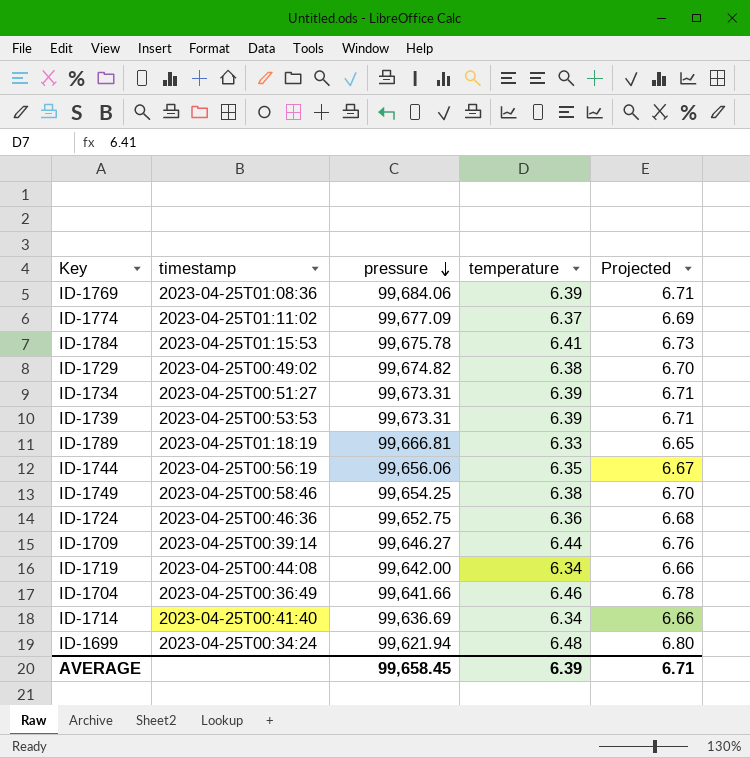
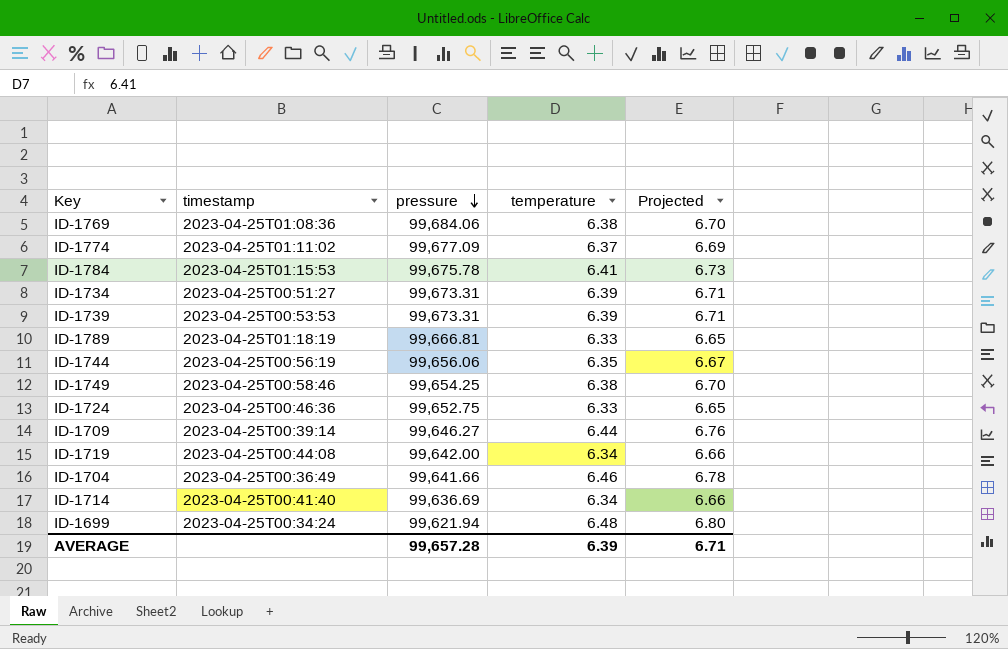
row ID-1729: 2023-04-25T00:49:02 | 99,674.82 | 6.38 | 6.70 -> none
ID-1769 | temperature: 6.39 -> 6.38
ID-1769 | Projected: 6.71 -> 6.70
ID-1724 | temperature: 6.36 -> 6.33
ID-1724 | Projected: 6.68 -> 6.65
AVERAGE | pressure: 99,658.45 -> 99,657.28

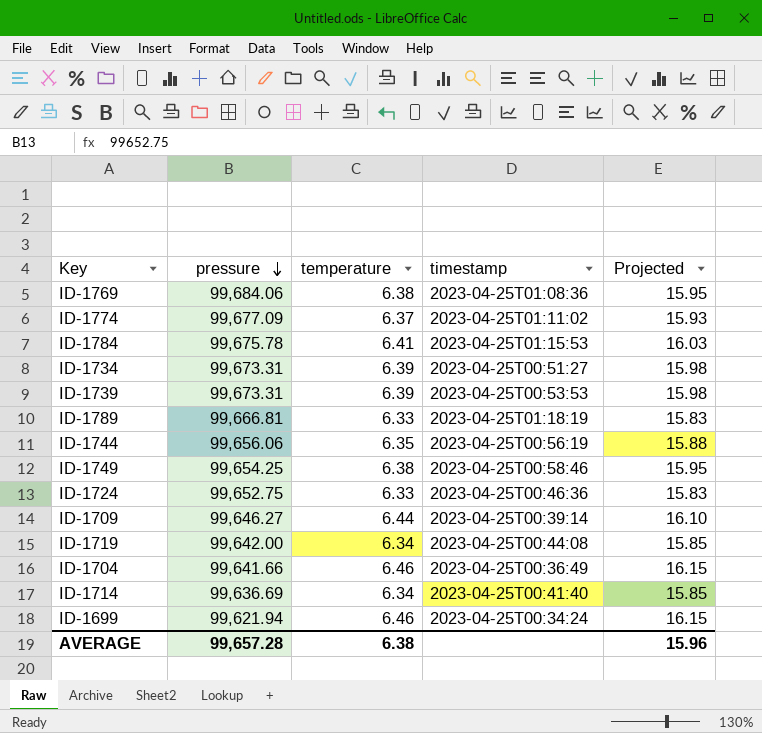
column timestamp | position: 2 -> 4
column Projected | formula: [temperature] * 1.05 -> [temperature] * 2.5
ID-1699 | temperature: 6.48 -> 6.46
AVERAGE | temperature: 6.39 -> 6.38
AVERAGE | Projected: 6.71 -> 15.96

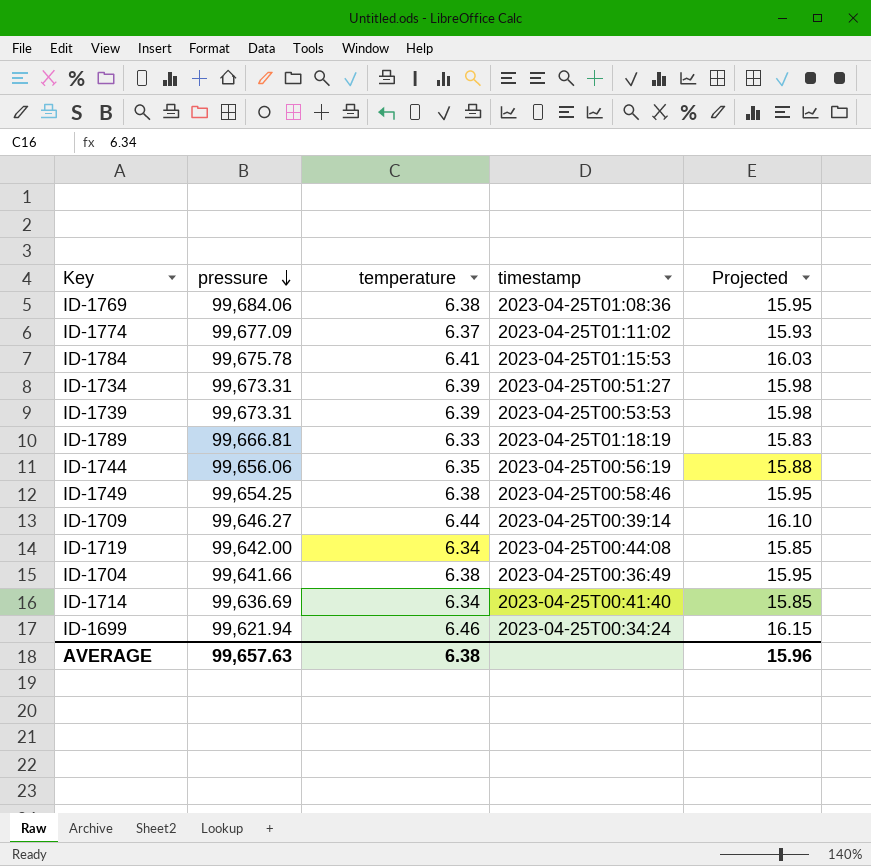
row ID-1724: 99,652.75 | 6.33 | 2023-04-25T00:46:36 | 15.83 -> none
ID-1704 | temperature: 6.46 -> 6.38
ID-1704 | Projected: 16.15 -> 15.95
AVERAGE | pressure: 99,657.28 -> 99,657.63

